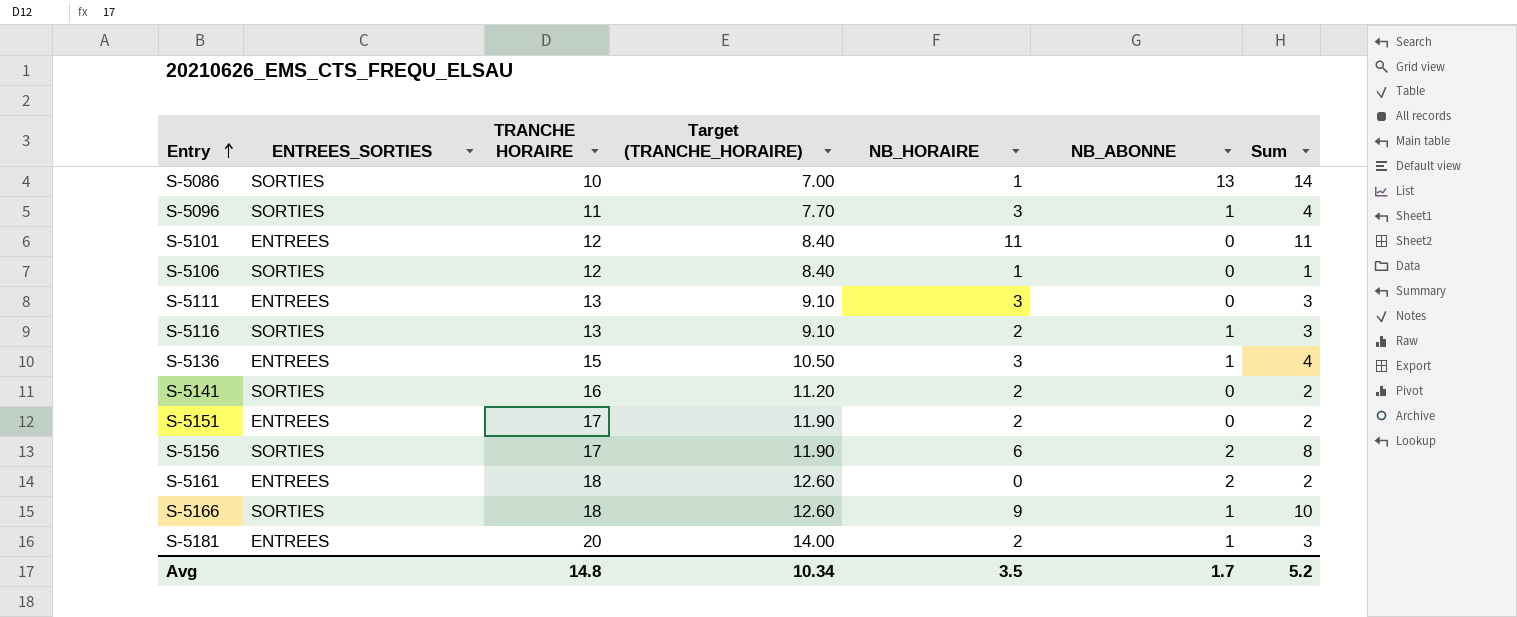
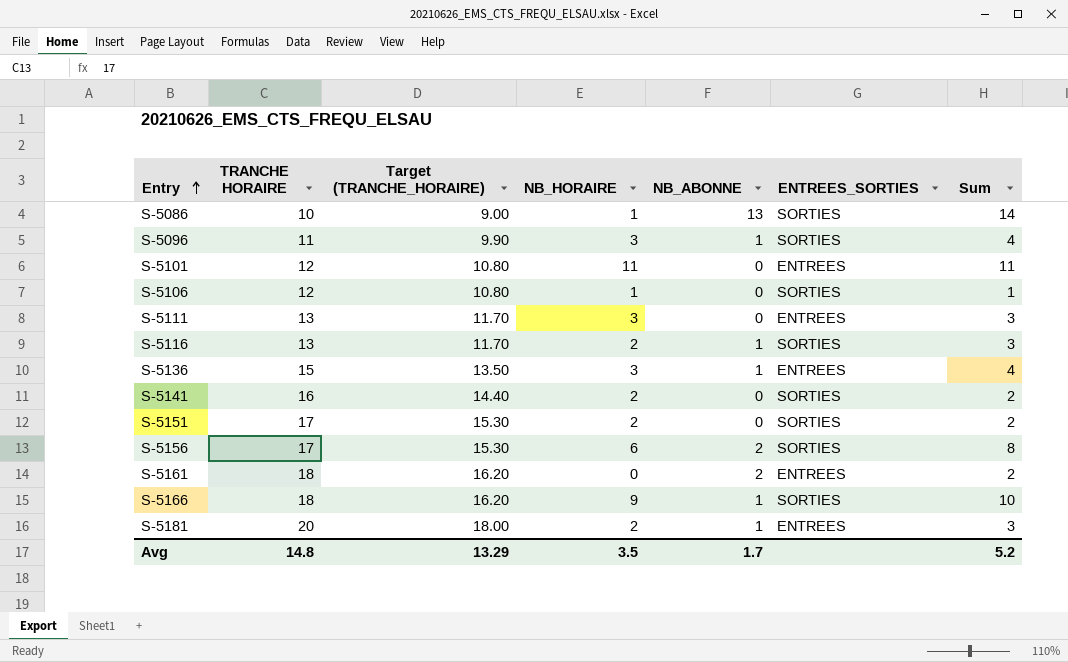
column Target (TRANCHE_HORAIRE) | formula: [TRANCHE HORAIRE] * 0.7 -> [TRANCHE HORAIRE] * 0.9
column ENTREES_SORTIES | position: 2 -> 6
S-5151 | ENTREES_SORTIES: ENTREES -> SORTIES
Avg | Target (TRANCHE_HORAIRE): 10.34 -> 13.29

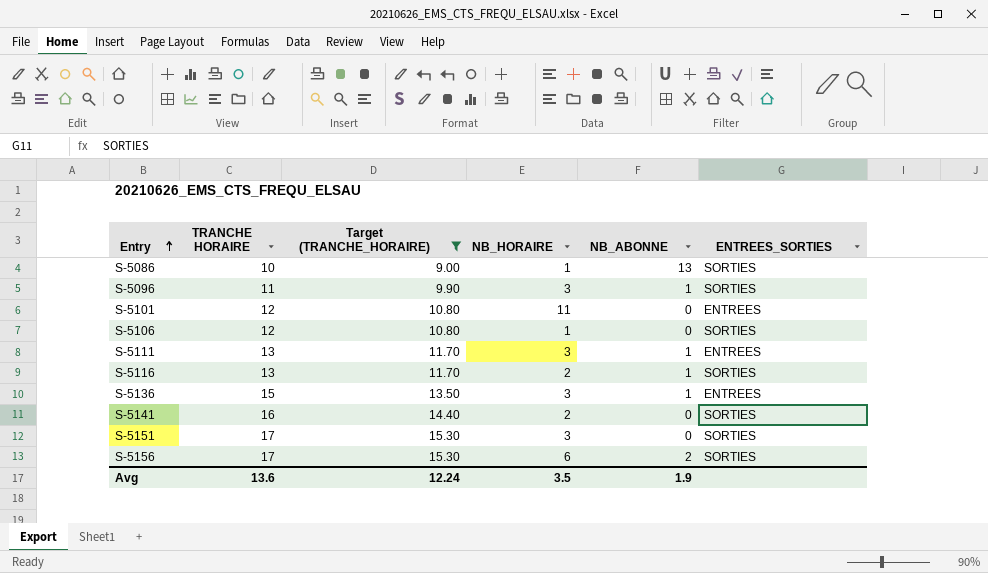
filter: none -> Target (TRANCHE_HORAIRE) <= 15.30
column Sum | formula: [NB_HORAIRE] + [NB_ABONNE] -> none
S-5111 | NB_ABONNE: 0 -> 1
S-5151 | NB_HORAIRE: 2 -> 3
Avg | TRANCHE HORAIRE: 14.8 -> 13.6
Avg | Target (TRANCHE_HORAIRE): 13.29 -> 12.24
Avg | NB_ABONNE: 1.7 -> 1.9

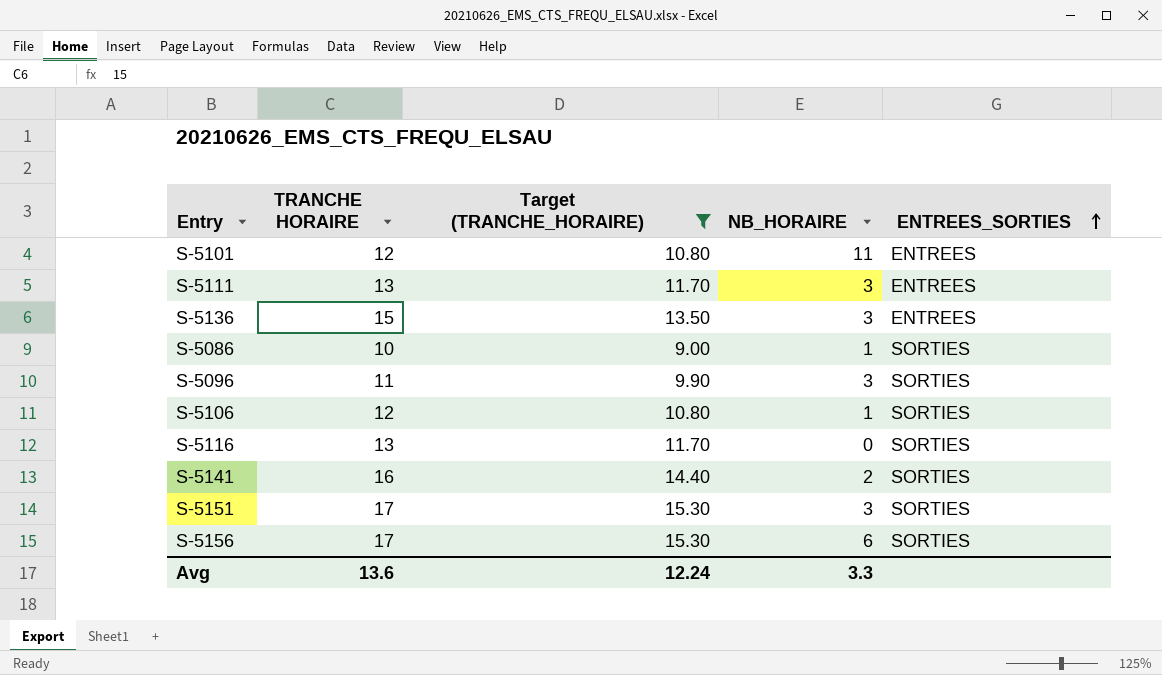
row order: Entry ascending -> ENTREES_SORTIES ascending
column NB_ABONNE | position: 5 -> none
S-5116 | NB_HORAIRE: 2 -> 0
Avg | NB_HORAIRE: 3.5 -> 3.3

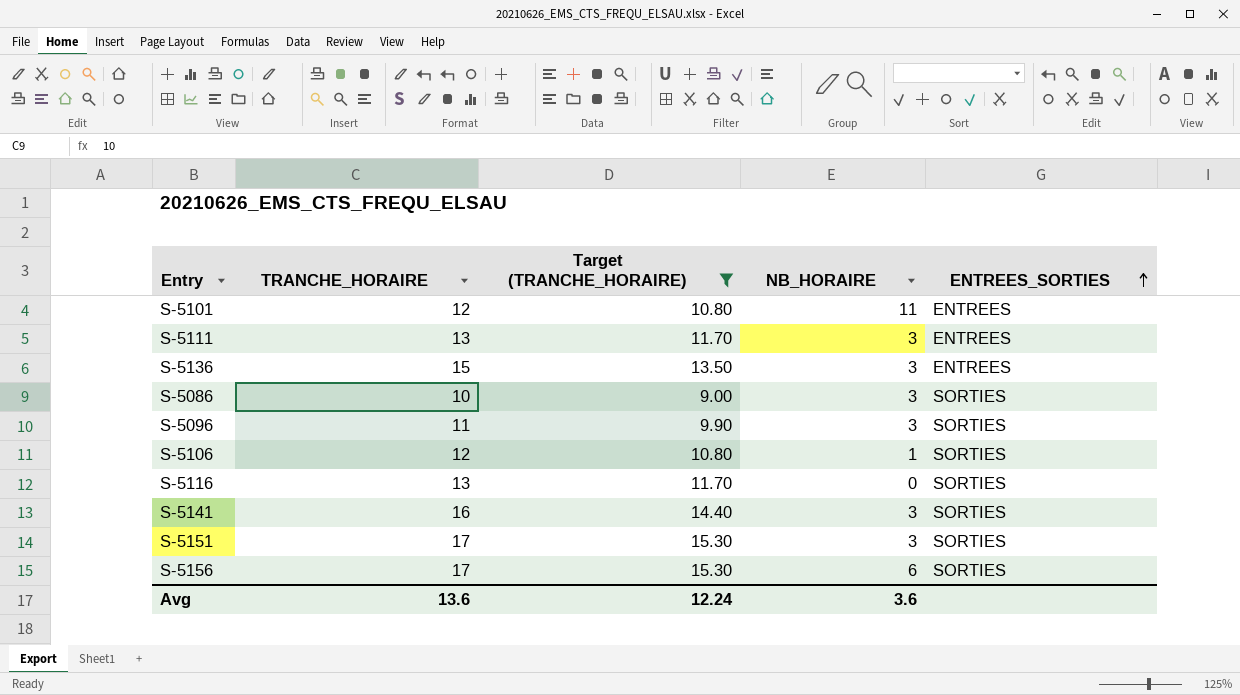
column name: TRANCHE HORAIRE -> TRANCHE_HORAIRE
S-5086 | NB_HORAIRE: 1 -> 3
S-5141 | NB_HORAIRE: 2 -> 3
Avg | NB_HORAIRE: 3.3 -> 3.6

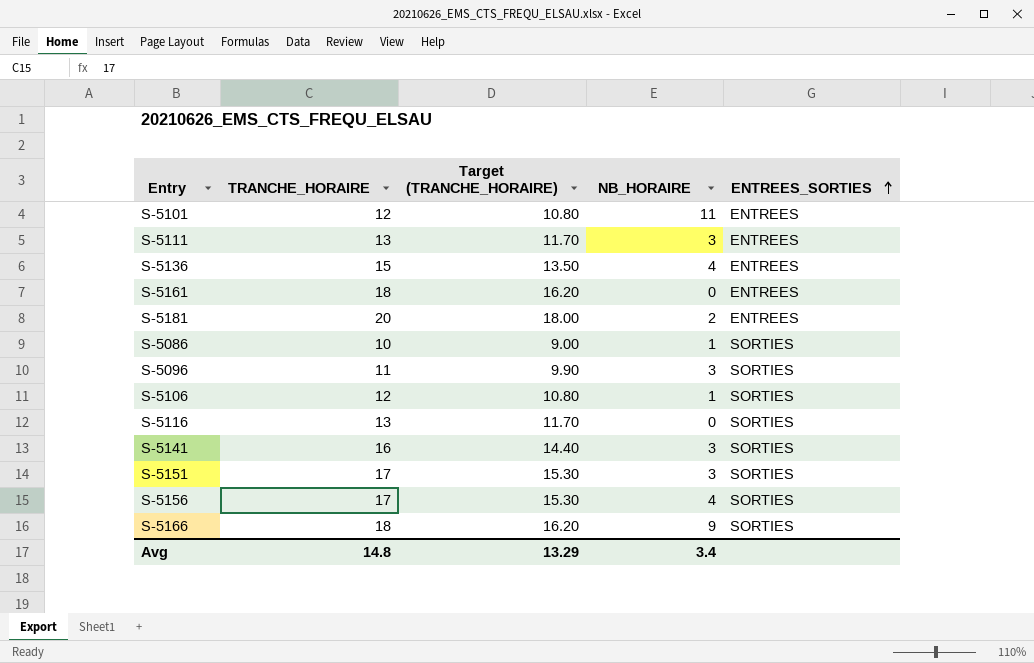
filter: Target (TRANCHE_HORAIRE) <= 15.30 -> none
S-5136 | NB_HORAIRE: 3 -> 4
S-5086 | NB_HORAIRE: 3 -> 1
S-5156 | NB_HORAIRE: 6 -> 4
Avg | TRANCHE_HORAIRE: 13.6 -> 14.8
Avg | Target (TRANCHE_HORAIRE): 12.24 -> 13.29
Avg | NB_HORAIRE: 3.6 -> 3.4

